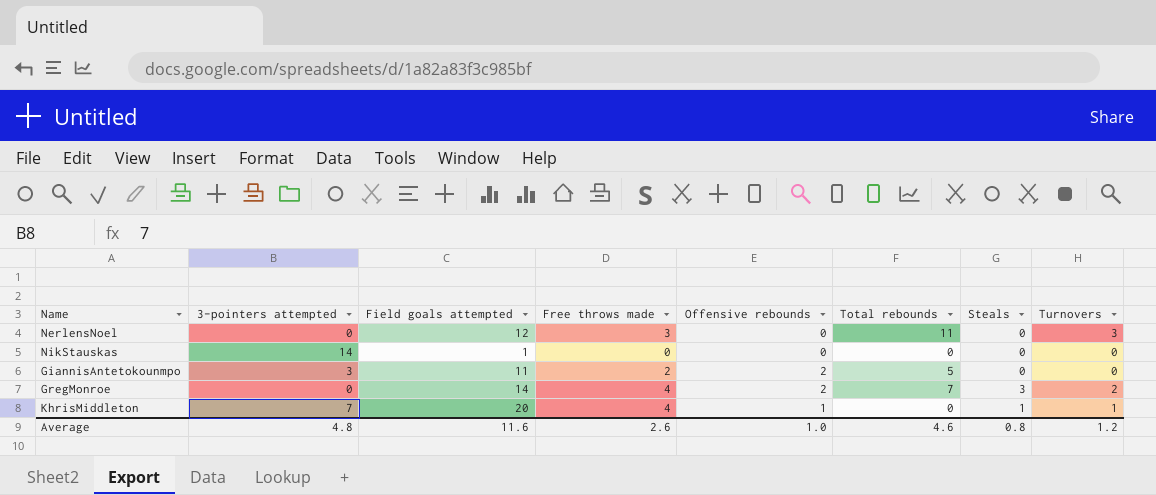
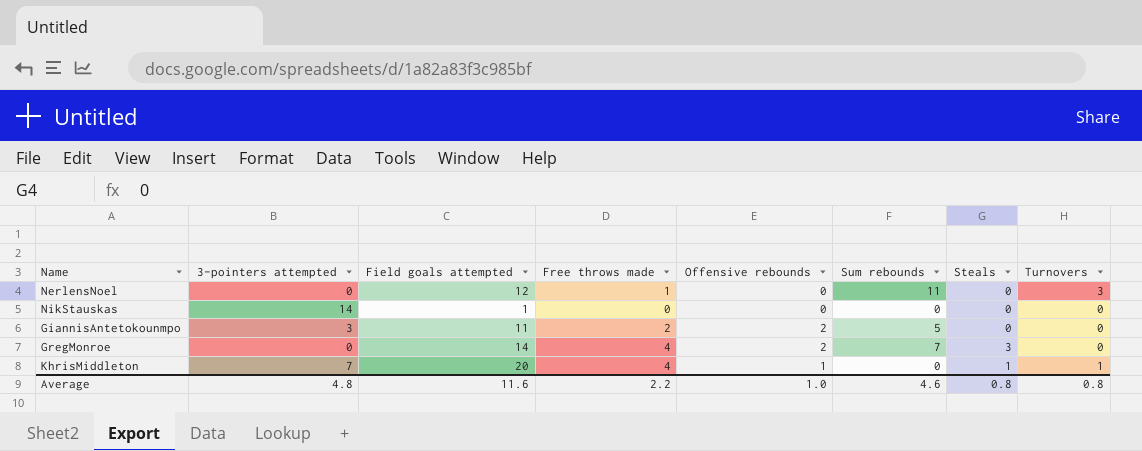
column name: Total rebounds -> Sum rebounds
NerlensNoel | Free throws made: 3 -> 1
GregMonroe | Turnovers: 2 -> 0
Average | Free throws made: 2.6 -> 2.2
Average | Turnovers: 1.2 -> 0.8

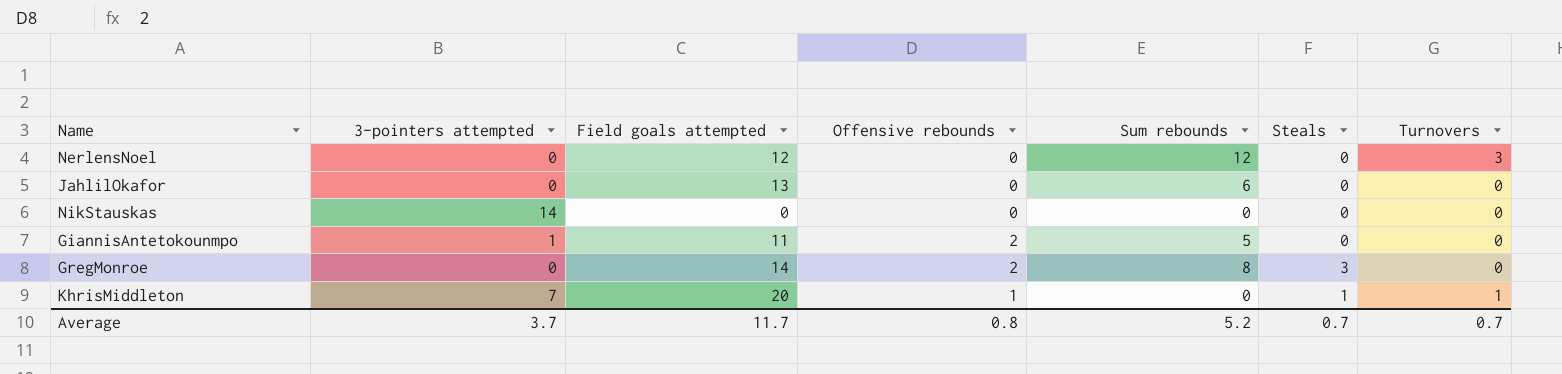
column Free throws made | position: 4 -> none
NerlensNoel | Sum rebounds: 11 -> 12
row JahlilOkafor: none -> 0 | 13 | 0 | 6 | 0 | 0
NikStauskas | Field goals attempted: 1 -> 0
GiannisAntetokounmpo | 3-pointers attempted: 3 -> 1
GregMonroe | Sum rebounds: 7 -> 8
Average | 3-pointers attempted: 4.8 -> 3.7
Average | Field goals attempted: 11.6 -> 11.7
Average | Offensive rebounds: 1.0 -> 0.8
Average | Sum rebounds: 4.6 -> 5.2
Average | Steals: 0.8 -> 0.7
Average | Turnovers: 0.8 -> 0.7

